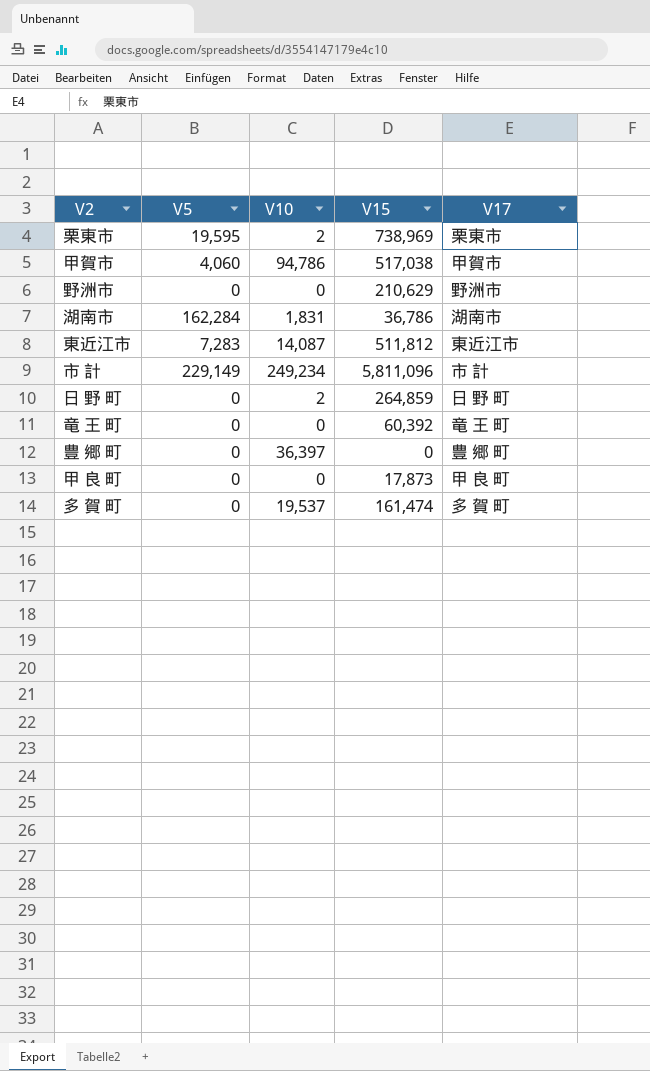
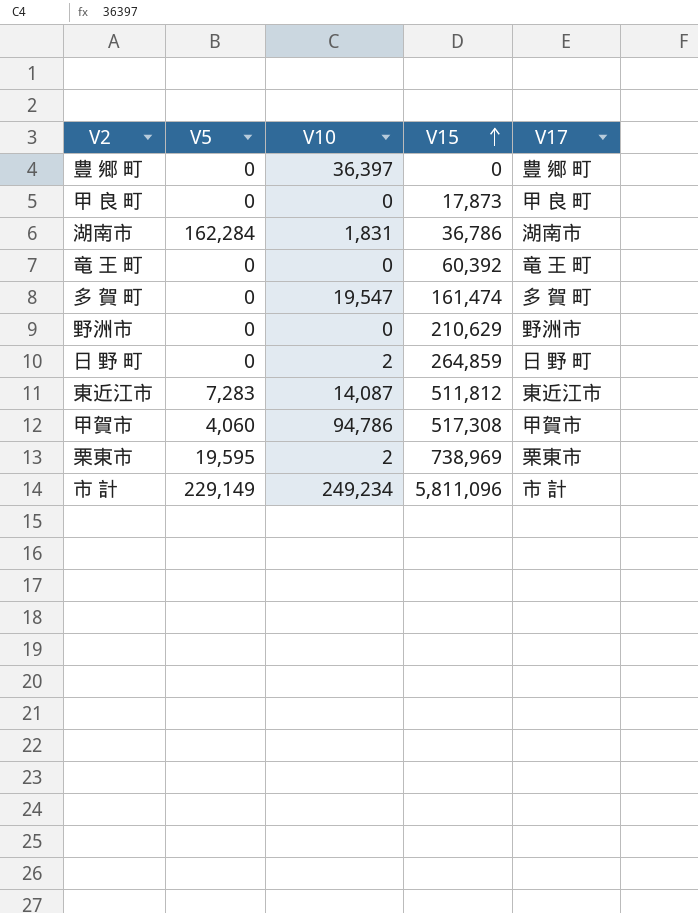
row order: none -> V15 ascending
多 賀 町 | V10: 19,537 -> 19,547
甲賀市 | V15: 517,038 -> 517,308

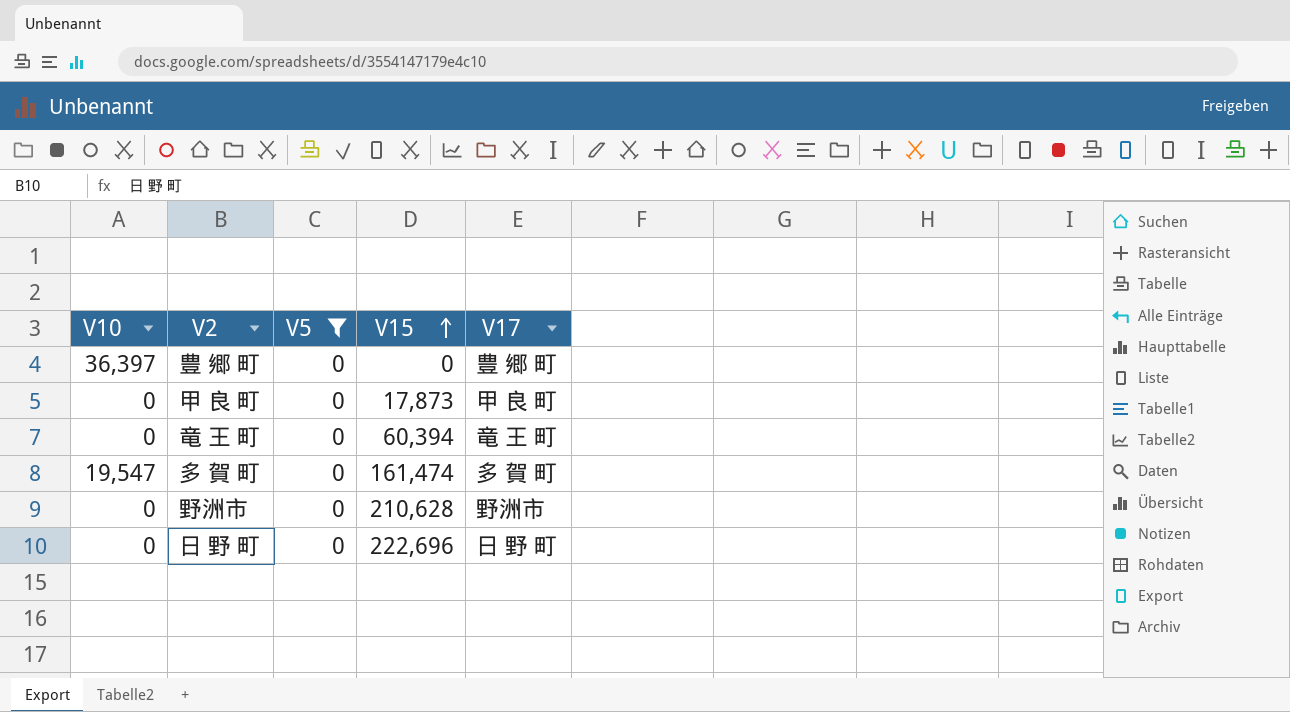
filter: none -> V5 = 0
column V10 | position: 3 -> 1
竜 王 町 | V15: 60,392 -> 60,394
野洲市 | V15: 210,629 -> 210,628
日 野 町 | V10: 2 -> 0
日 野 町 | V15: 264,859 -> 222,696

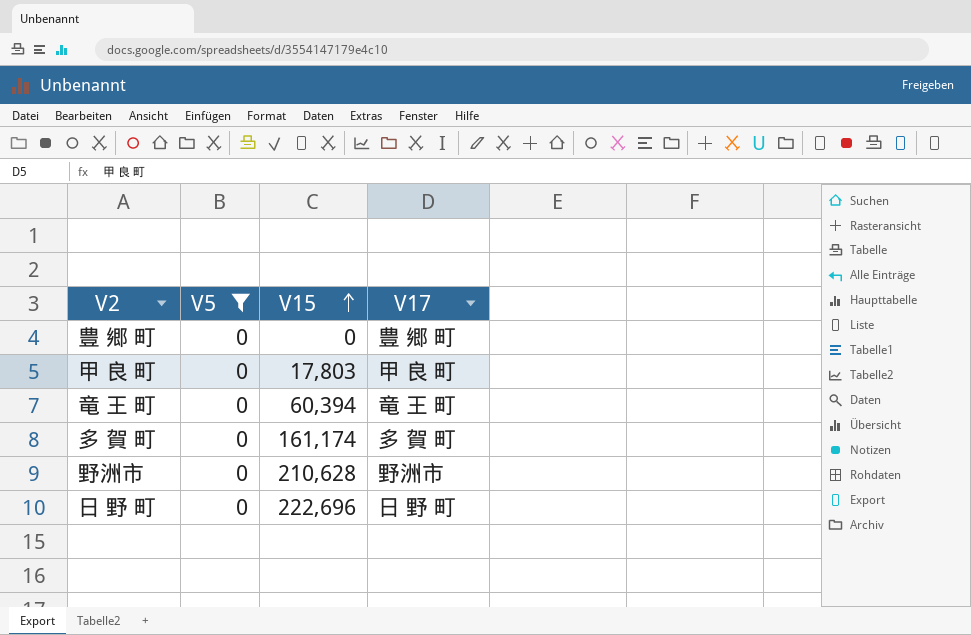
column V10 | position: 1 -> none
甲 良 町 | V15: 17,873 -> 17,803
多 賀 町 | V15: 161,474 -> 161,174

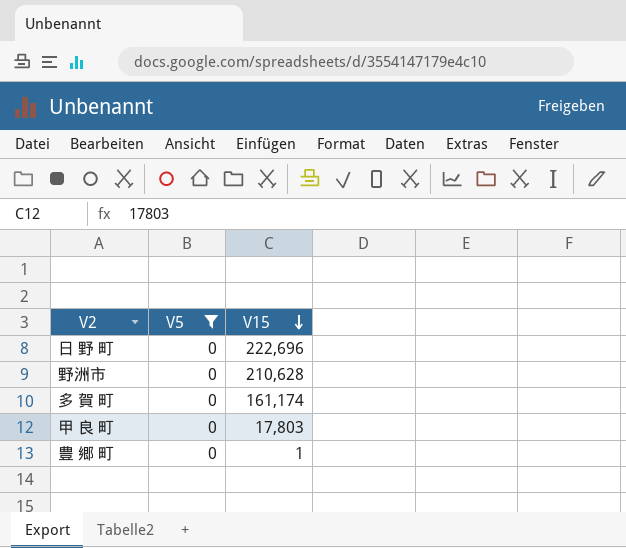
row order: V15 ascending -> V15 descending
column V17 | position: 4 -> none
row 竜 王 町: 0 | 60,394 | 竜 王 町 -> none
豊 郷 町 | V15: 0 -> 1

